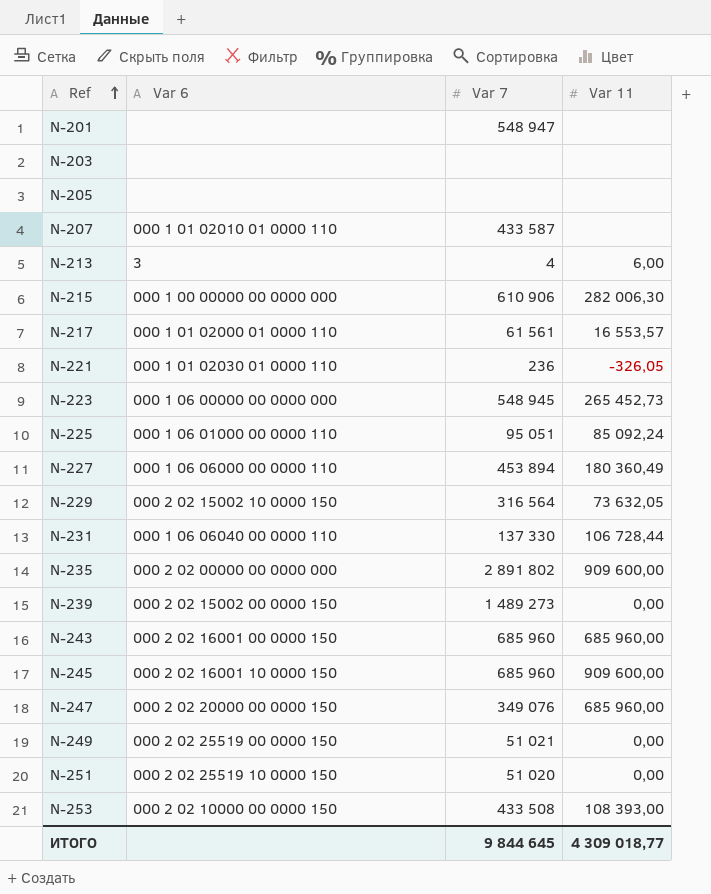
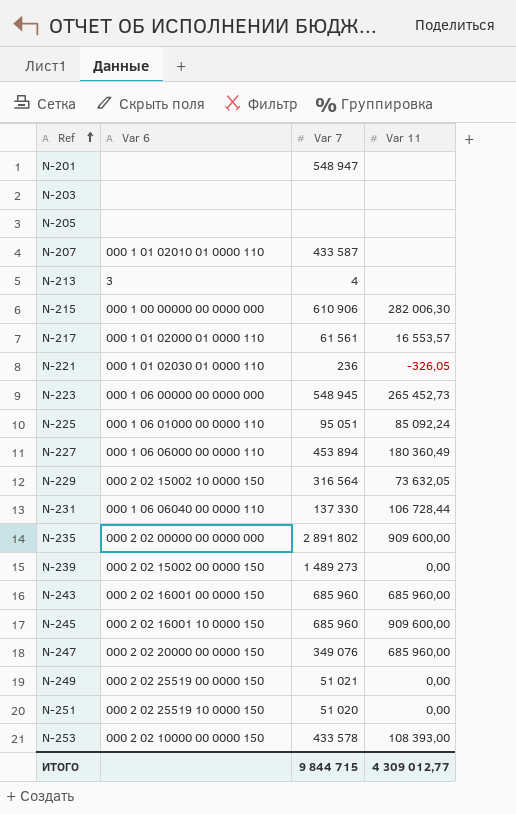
N-213 | Var 11: 6,00 -> none
N-253 | Var 7: 433 508 -> 433 578
ИТОГО | Var 7: 9 844 645 -> 9 844 715
ИТОГО | Var 11: 4 309 018,77 -> 4 309 012,77

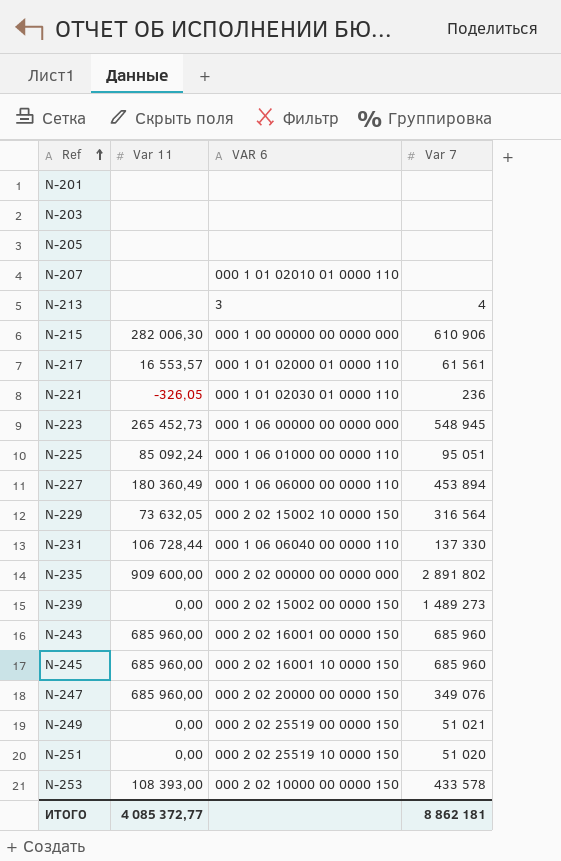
column Var 11 | position: 4 -> 2
column name: Var 6 -> VAR 6
N-201 | Var 7: 548 947 -> none
N-207 | Var 7: 433 587 -> none
N-245 | Var 11: 909 600,00 -> 685 960,00
ИТОГО | Var 11: 4 309 012,77 -> 4 085 372,77
ИТОГО | Var 7: 9 844 715 -> 8 862 181

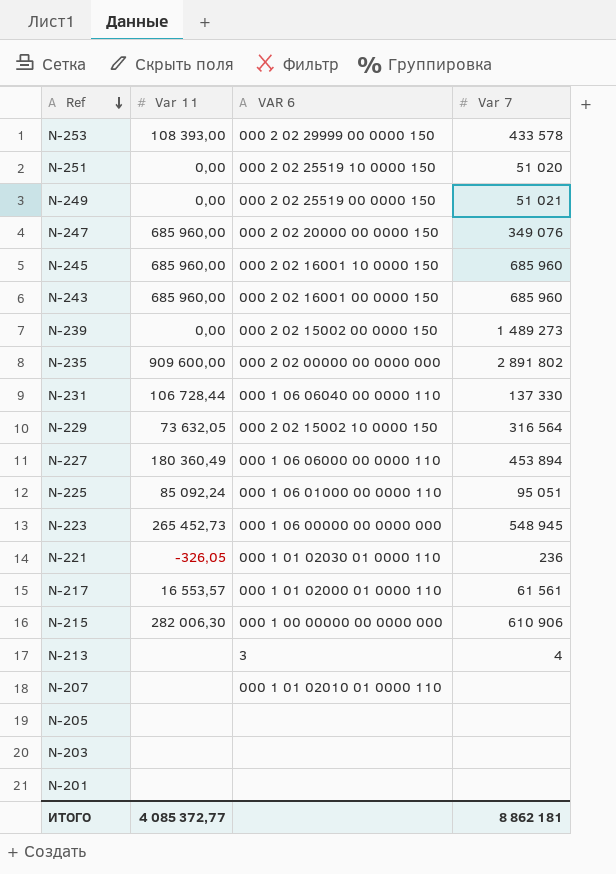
row order: Ref ascending -> Ref descending
N-253 | VAR 6: 000 2 02 10000 00 0000 150 -> 000 2 02 29999 00 0000 150

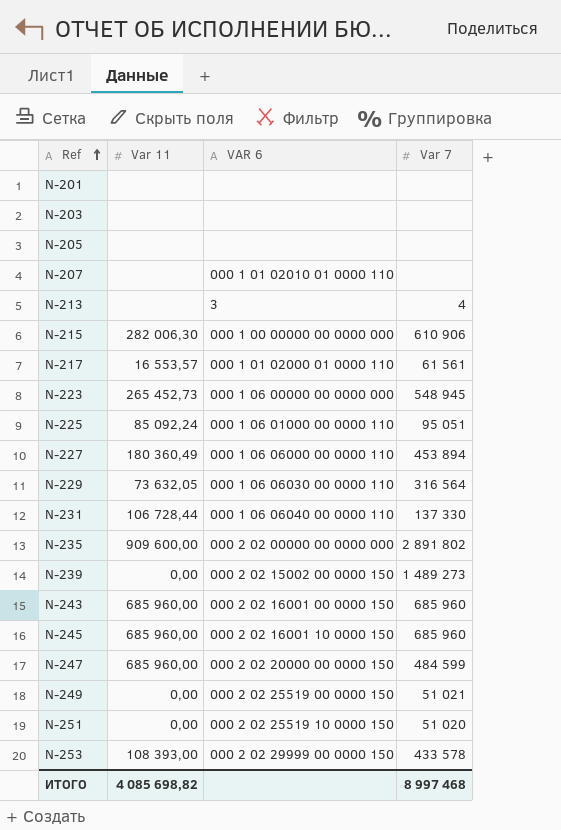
row order: Ref descending -> Ref ascending
row N-221: -326,05 | 000 1 01 02030 01 0000 110 | 236 -> none
N-229 | VAR 6: 000 2 02 15002 10 0000 150 -> 000 1 06 06030 00 0000 110
N-247 | Var 7: 349 076 -> 484 599
ИТОГО | Var 11: 4 085 372,77 -> 4 085 698,82
ИТОГО | Var 7: 8 862 181 -> 8 997 468

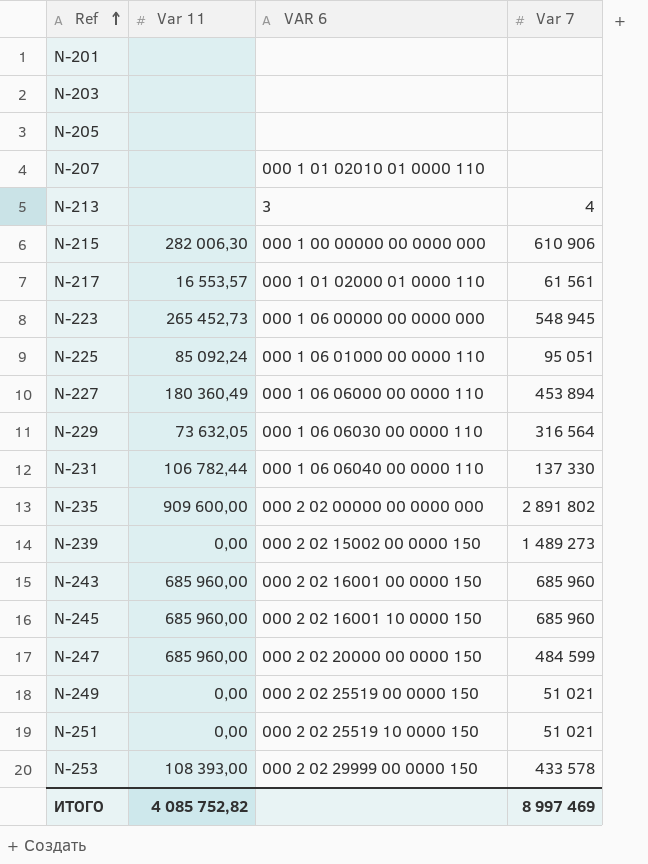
N-231 | Var 11: 106 728,44 -> 106 782,44
N-251 | Var 7: 51 020 -> 51 021
ИТОГО | Var 11: 4 085 698,82 -> 4 085 752,82
ИТОГО | Var 7: 8 997 468 -> 8 997 469

